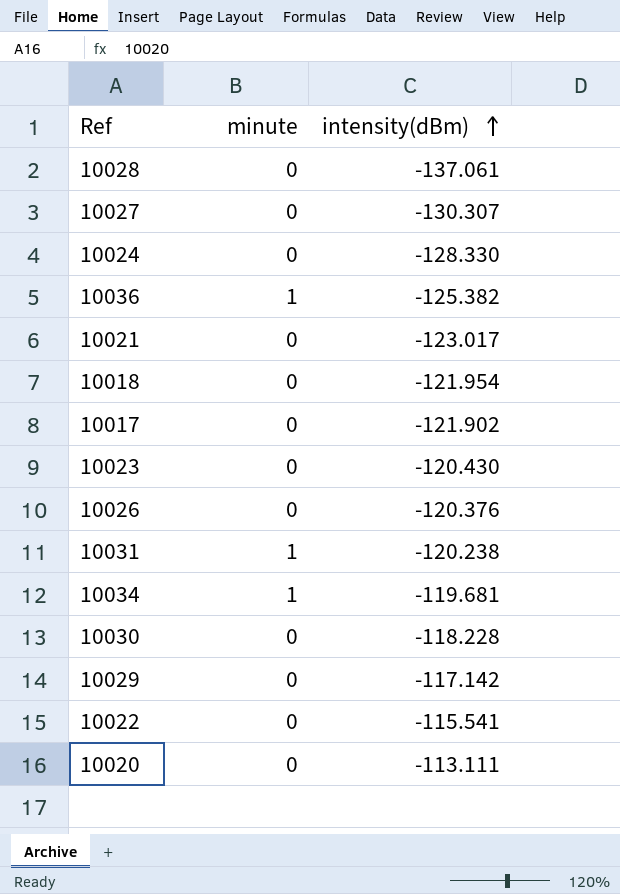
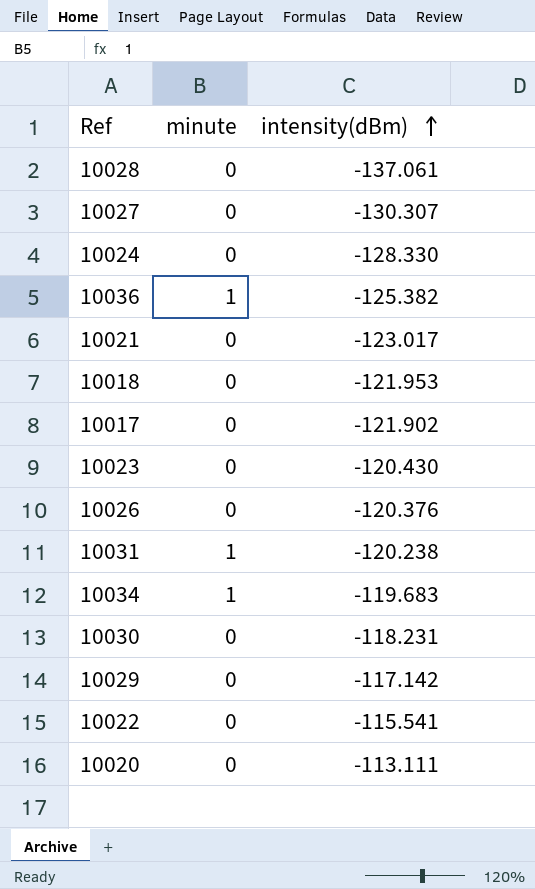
10018 | intensity(dBm): -121.954 -> -121.953
10034 | intensity(dBm): -119.681 -> -119.683
10030 | intensity(dBm): -118.228 -> -118.231

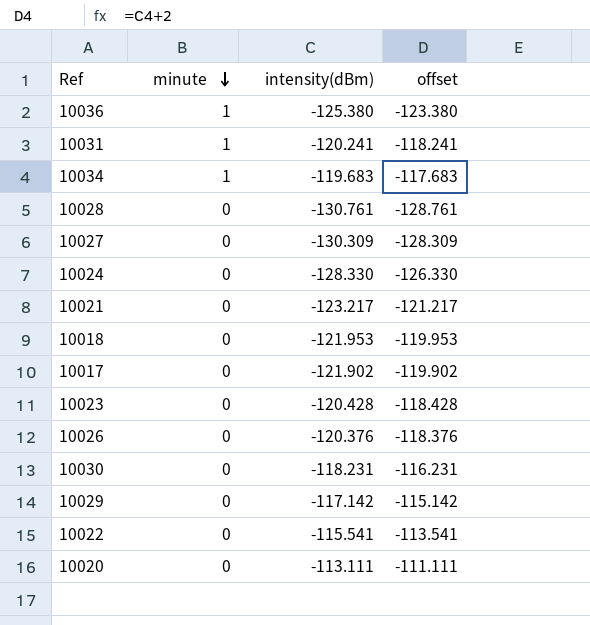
row order: intensity(dBm) ascending -> minute descending
column offset | formula: none -> [intensity(dBm)] + 2
10036 | intensity(dBm): -125.382 -> -125.380
10031 | intensity(dBm): -120.238 -> -120.241
10028 | intensity(dBm): -137.061 -> -130.761
10027 | intensity(dBm): -130.307 -> -130.309
10021 | intensity(dBm): -123.017 -> -123.217
10023 | intensity(dBm): -120.430 -> -120.428

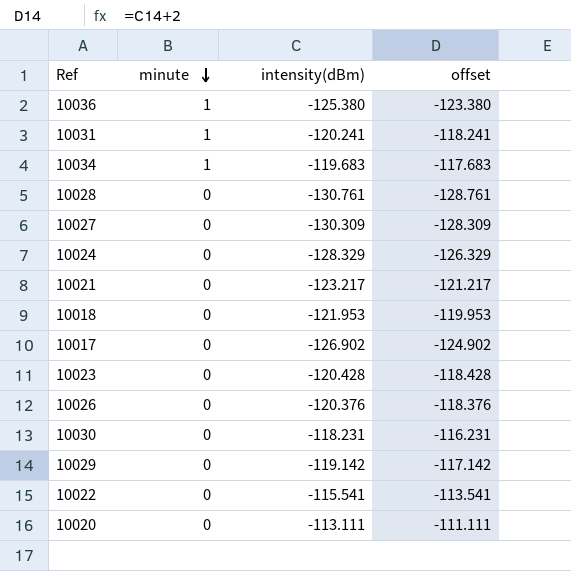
10024 | intensity(dBm): -128.330 -> -128.329
10024 | offset: -126.330 -> -126.329
10017 | intensity(dBm): -121.902 -> -126.902
10017 | offset: -119.902 -> -124.902
10029 | intensity(dBm): -117.142 -> -119.142
10029 | offset: -115.142 -> -117.142

